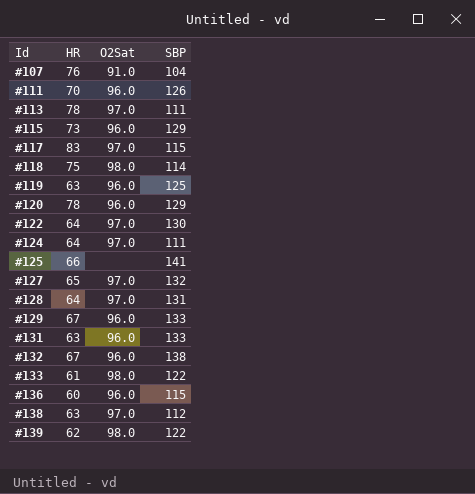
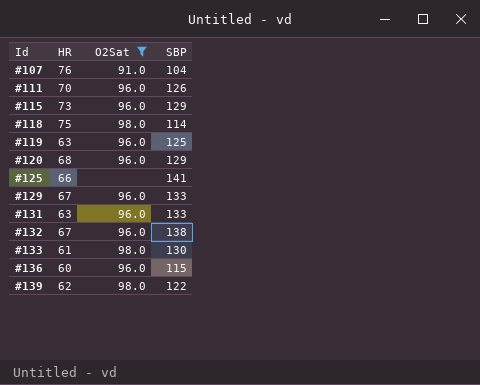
filter: none -> O2Sat != 97.0
#120 | HR: 78 -> 68
#133 | SBP: 122 -> 130

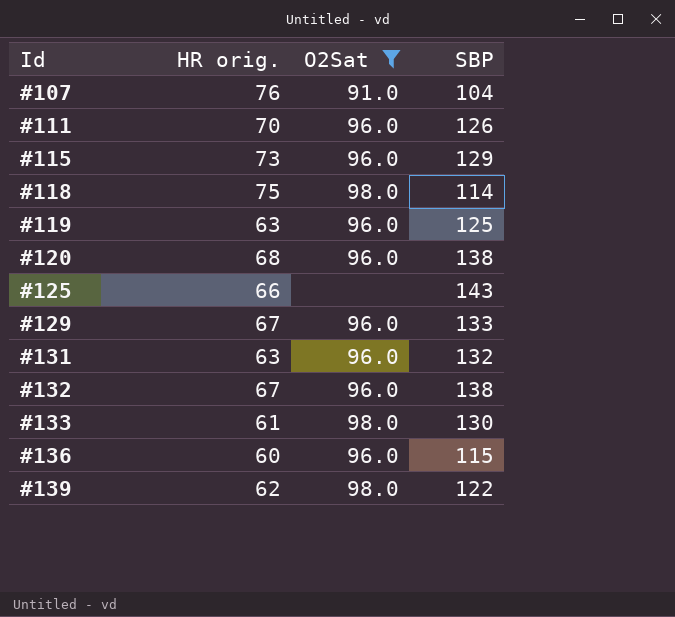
column name: HR -> HR orig.
#120 | SBP: 129 -> 138
#125 | SBP: 141 -> 143
#131 | SBP: 133 -> 132

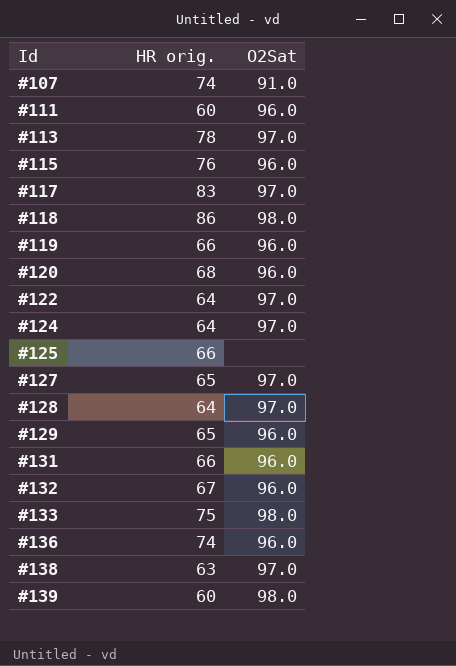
filter: O2Sat != 97.0 -> none
column SBP | position: 4 -> none
#107 | HR orig.: 76 -> 74
#111 | HR orig.: 70 -> 60
#115 | HR orig.: 73 -> 76
#118 | HR orig.: 75 -> 86
#119 | HR orig.: 63 -> 66
#129 | HR orig.: 67 -> 65
#131 | HR orig.: 63 -> 66
#133 | HR orig.: 61 -> 75
#136 | HR orig.: 60 -> 74
#139 | HR orig.: 62 -> 60

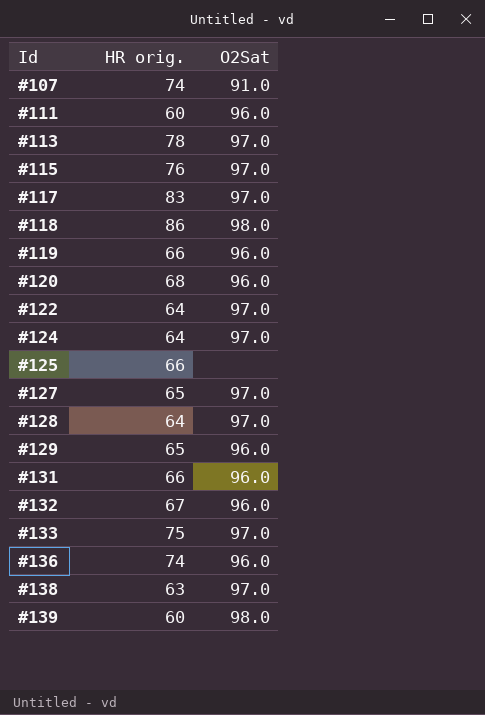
#115 | O2Sat: 96.0 -> 97.0
#133 | O2Sat: 98.0 -> 97.0

